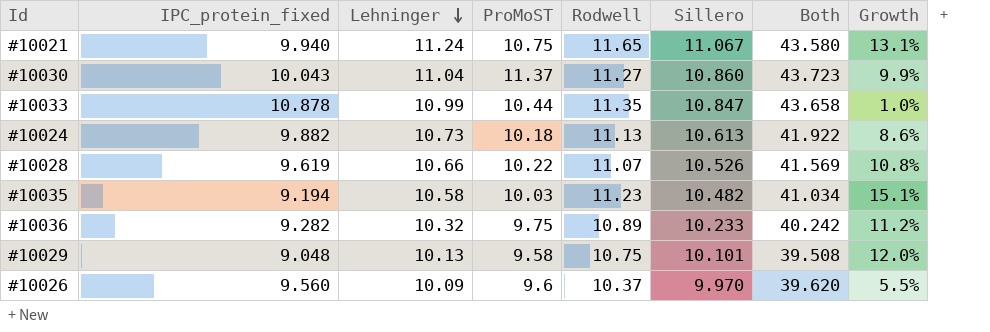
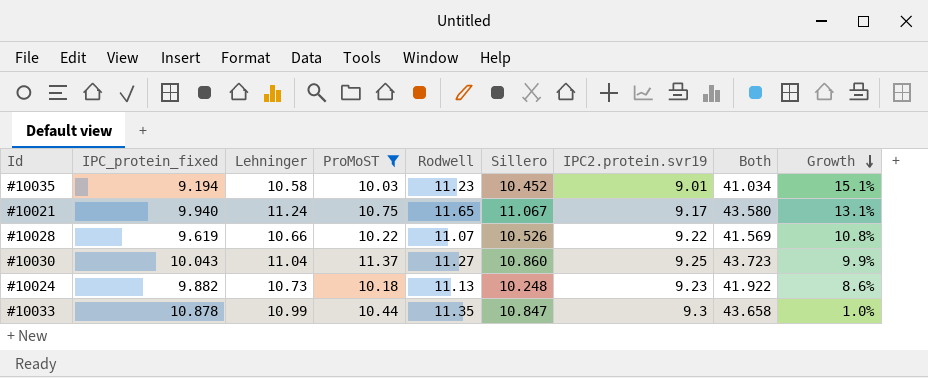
filter: none -> ProMoST >= 10.03
row order: Lehninger descending -> Growth descending
column IPC2.protein.svr19 | position: none -> 7
#10035 | Sillero: 10.482 -> 10.452
#10024 | Sillero: 10.613 -> 10.248

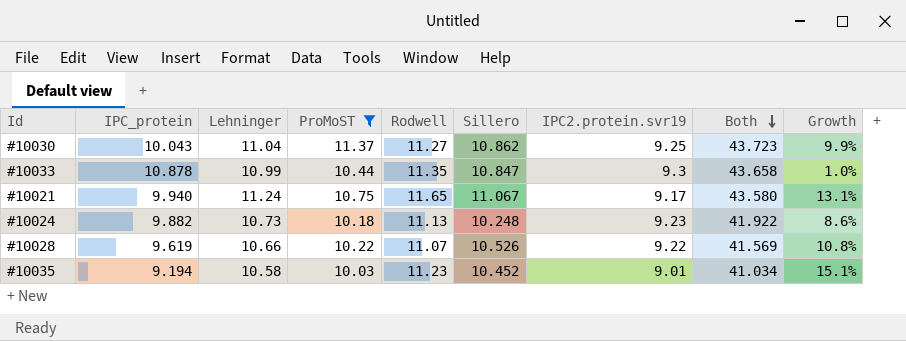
row order: Growth descending -> Both descending
column name: IPC_protein_fixed -> IPC_protein
#10030 | Sillero: 10.860 -> 10.862

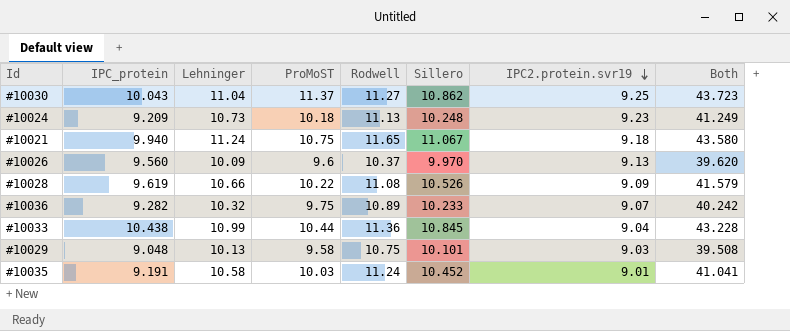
filter: ProMoST >= 10.03 -> none
row order: Both descending -> IPC2.protein.svr19 descending
column Growth | formula: ([Lehninger] - [IPC_protein]) / [IPC_protein] -> none
#10024 | IPC_protein: 9.882 -> 9.209
#10024 | Both: 41.922 -> 41.249
#10021 | IPC2.protein.svr19: 9.17 -> 9.18
#10028 | Rodwell: 11.07 -> 11.08
#10028 | IPC2.protein.svr19: 9.22 -> 9.09
#10028 | Both: 41.569 -> 41.579
#10033 | IPC_protein: 10.878 -> 10.438
#10033 | Rodwell: 11.35 -> 11.36
#10033 | Sillero: 10.847 -> 10.845
#10033 | IPC2.protein.svr19: 9.3 -> 9.04
#10033 | Both: 43.658 -> 43.228
#10035 | IPC_protein: 9.194 -> 9.191
#10035 | Rodwell: 11.23 -> 11.24
#10035 | Both: 41.034 -> 41.041

